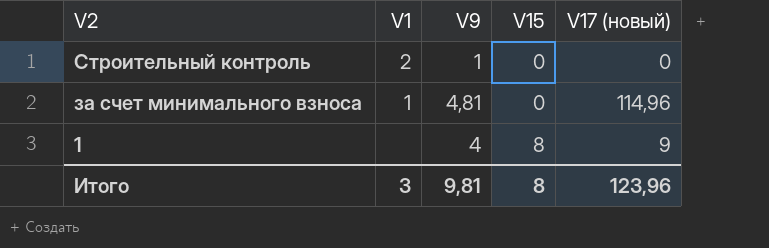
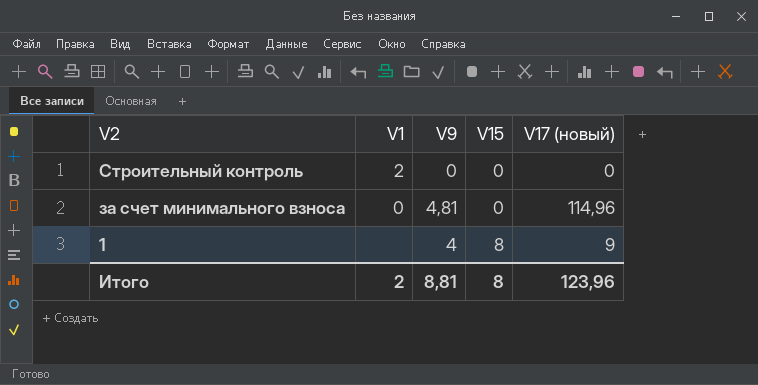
Строительный контроль | V9: 1 -> 0
за счет минимального взноса | V1: 1 -> 0
Итого | V1: 3 -> 2
Итого | V9: 9,81 -> 8,81

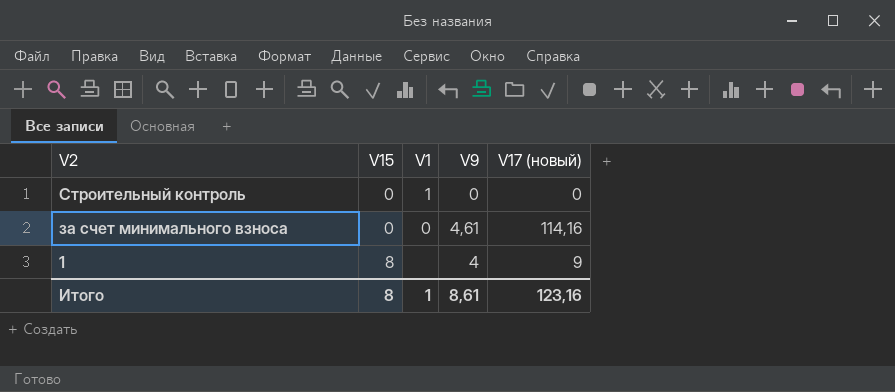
column V15 | position: 4 -> 2
Строительный контроль | V1: 2 -> 1
за счет минимального взноса | V9: 4,81 -> 4,61
за счет минимального взноса | V17 (новый): 114,96 -> 114,16
Итого | V1: 2 -> 1
Итого | V9: 8,81 -> 8,61
Итого | V17 (новый): 123,96 -> 123,16

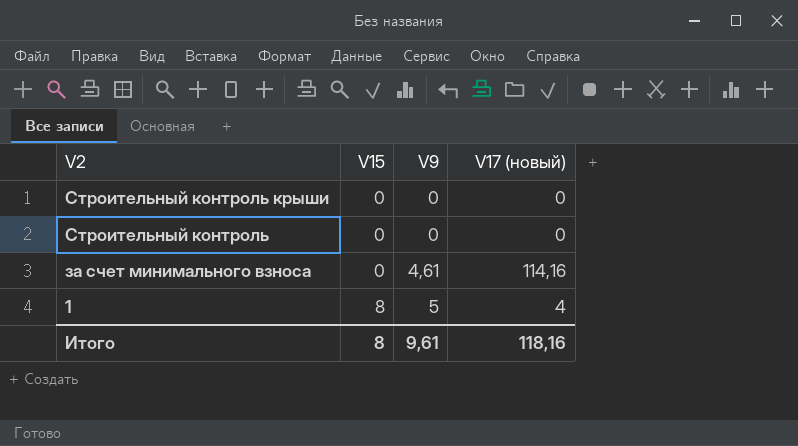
column V1 | position: 3 -> none
row Строительный контроль крыши: none -> 0 | 0 | 0
1 | V9: 4 -> 5
1 | V17 (новый): 9 -> 4
Итого | V9: 8,61 -> 9,61
Итого | V17 (новый): 123,16 -> 118,16

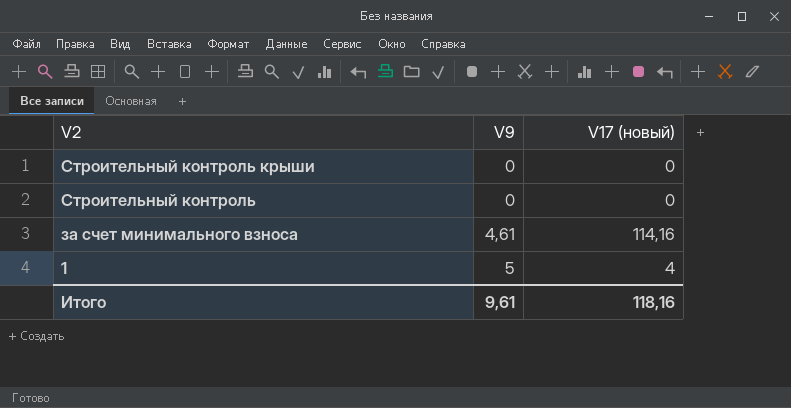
column V15 | position: 2 -> none

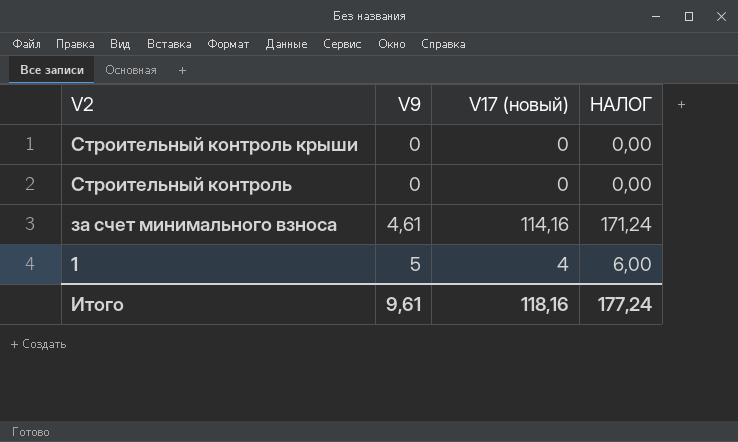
column НАЛОГ | formula: none -> [V17 (новый)] * 1,5

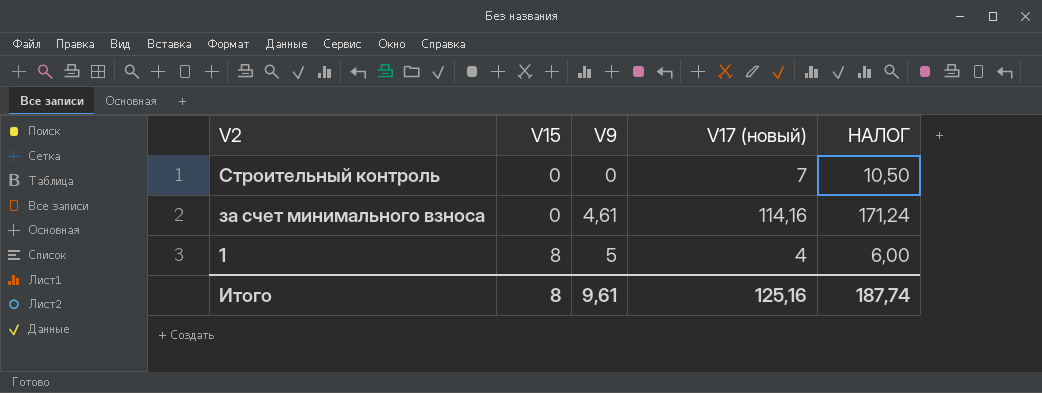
column V15 | position: none -> 2
row Строительный контроль крыши: 0 | 0 | 0,00 -> none
Строительный контроль | V17 (новый): 0 -> 7
Строительный контроль | НАЛОГ: 0,00 -> 10,50
Итого | V17 (новый): 118,16 -> 125,16
Итого | НАЛОГ: 177,24 -> 187,74

